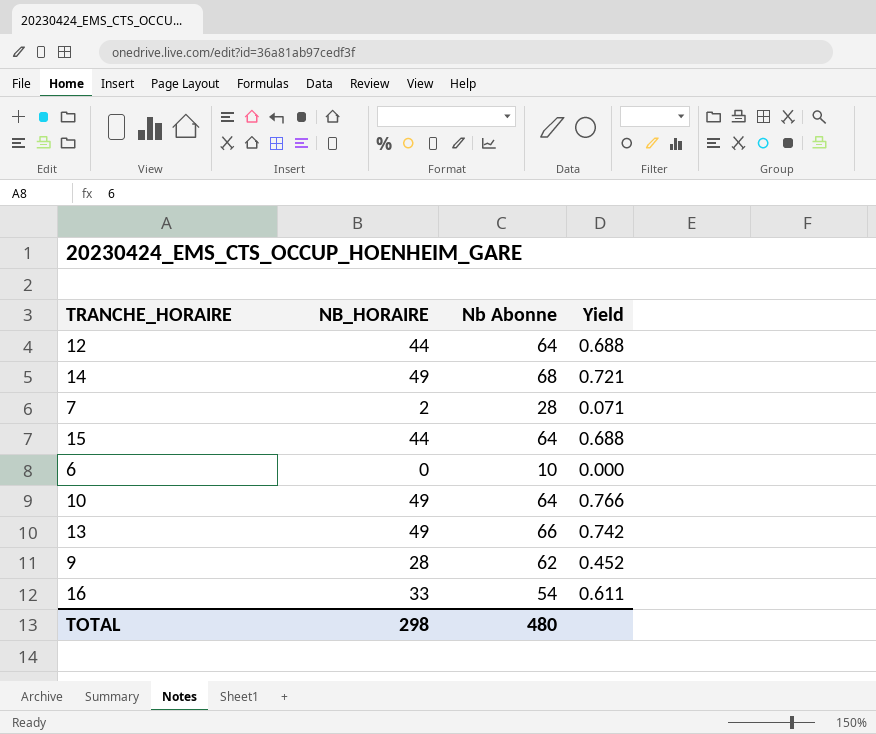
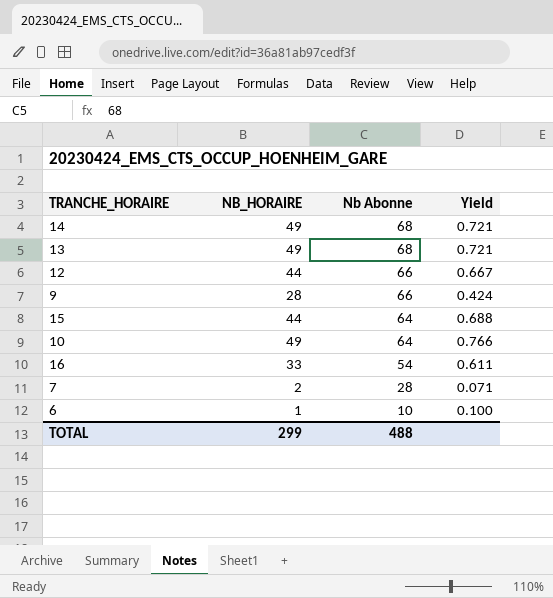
row order: none -> Nb Abonne descending
13 | Nb Abonne: 66 -> 68
13 | Yield: 0.742 -> 0.721
12 | Nb Abonne: 64 -> 66
12 | Yield: 0.688 -> 0.667
9 | Nb Abonne: 62 -> 66
9 | Yield: 0.452 -> 0.424
6 | NB_HORAIRE: 0 -> 1
6 | Yield: 0.000 -> 0.100
TOTAL | NB_HORAIRE: 298 -> 299
TOTAL | Nb Abonne: 480 -> 488

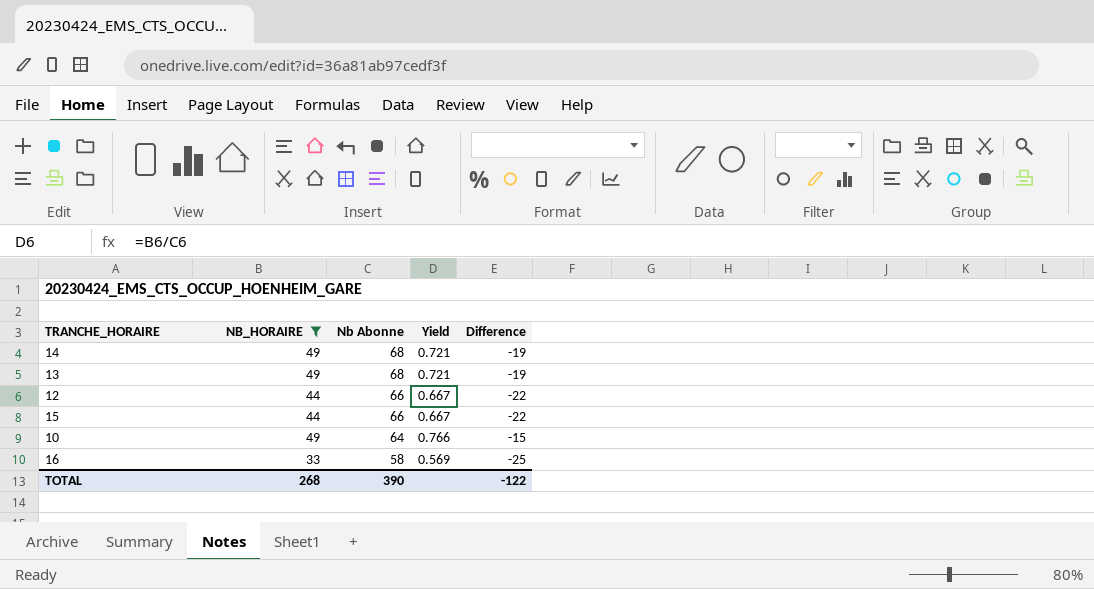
filter: none -> NB_HORAIRE >= 33
column Difference | formula: none -> [NB_HORAIRE] - [Nb Abonne]
15 | Nb Abonne: 64 -> 66
15 | Yield: 0.688 -> 0.667
16 | Nb Abonne: 54 -> 58
16 | Yield: 0.611 -> 0.569
TOTAL | NB_HORAIRE: 299 -> 268
TOTAL | Nb Abonne: 488 -> 390

